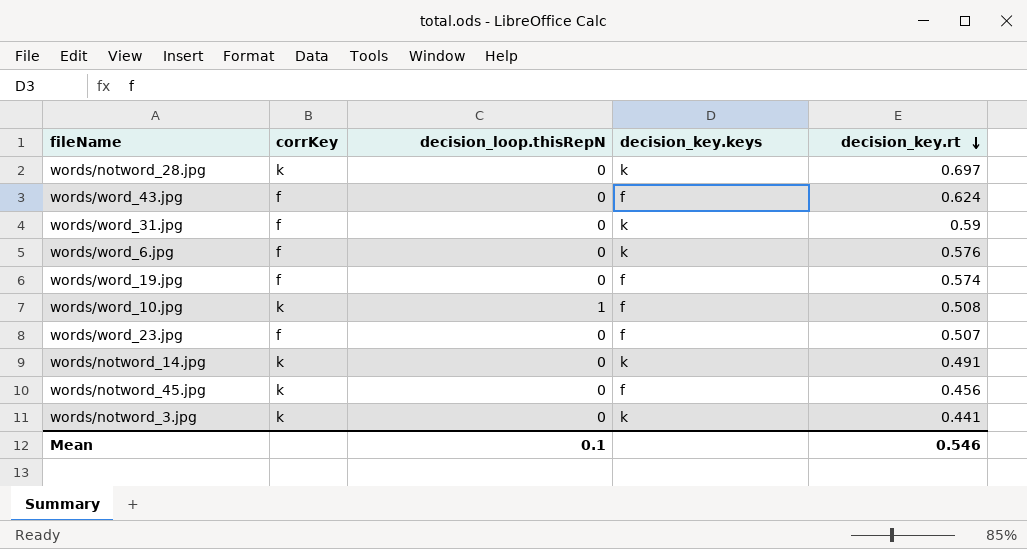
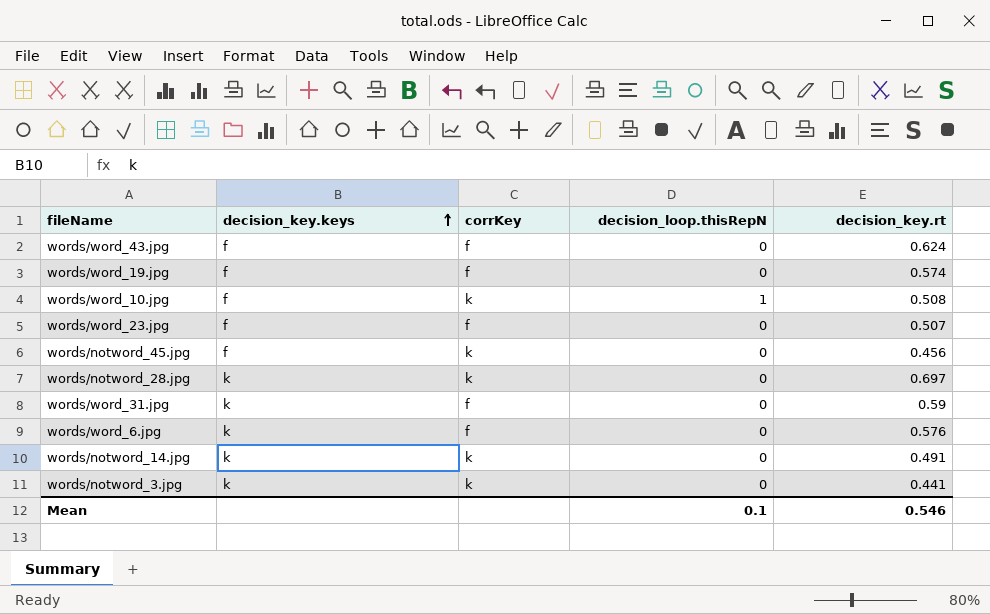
row order: decision_key.rt descending -> decision_key.keys ascending
column decision_key.keys | position: 4 -> 2

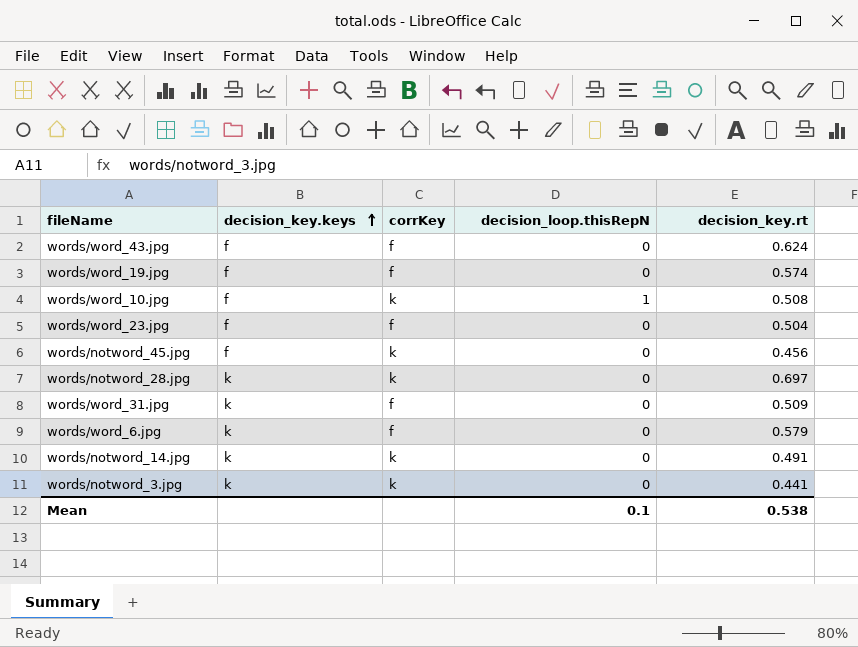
words/word_23.jpg | decision_key.rt: 0.507 -> 0.504
words/word_31.jpg | decision_key.rt: 0.59 -> 0.509
words/word_6.jpg | decision_key.rt: 0.576 -> 0.579
Mean | decision_key.rt: 0.546 -> 0.538

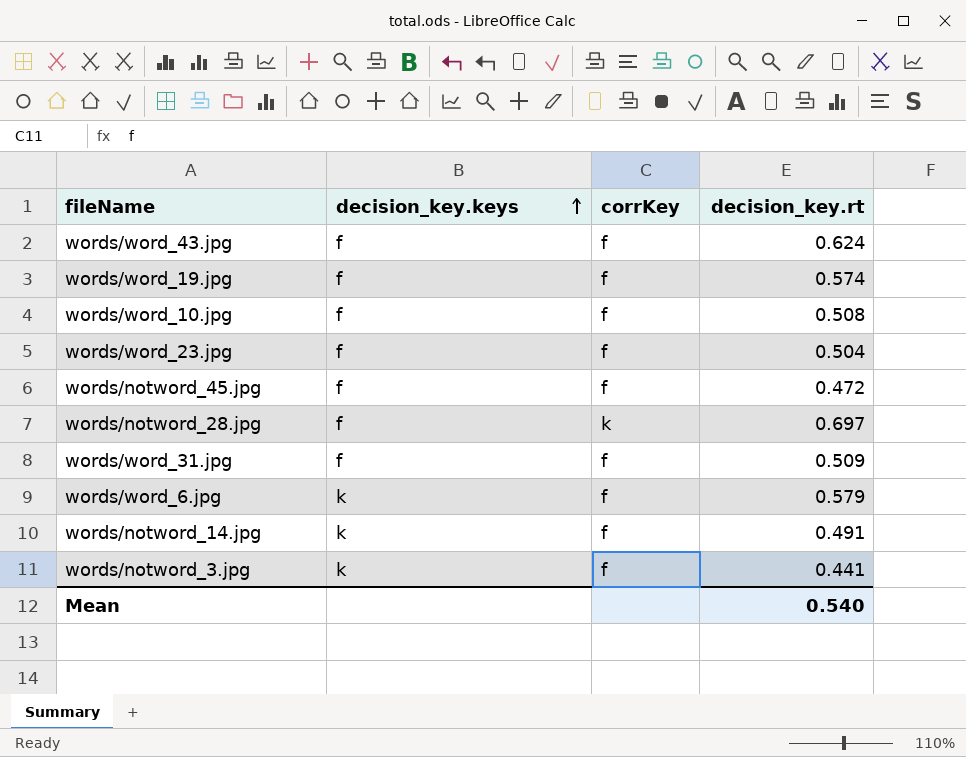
column decision_loop.thisRepN | position: 4 -> none
words/word_10.jpg | corrKey: k -> f
words/notword_45.jpg | corrKey: k -> f
words/notword_45.jpg | decision_key.rt: 0.456 -> 0.472
words/notword_28.jpg | decision_key.keys: k -> f
words/word_31.jpg | decision_key.keys: k -> f
words/notword_14.jpg | corrKey: k -> f
words/notword_3.jpg | corrKey: k -> f
Mean | decision_key.rt: 0.538 -> 0.540

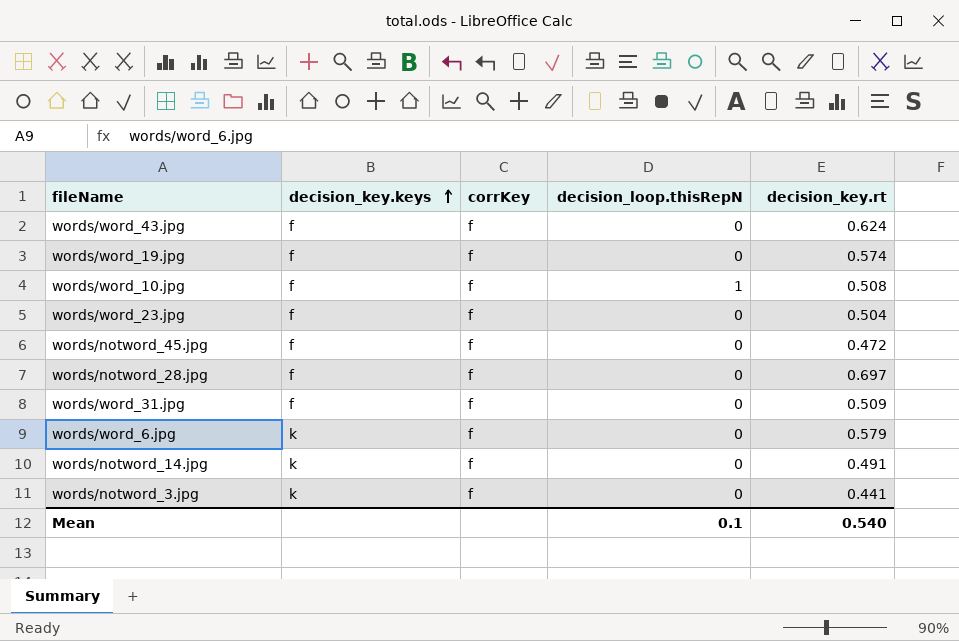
column decision_loop.thisRepN | position: none -> 4
words/notword_28.jpg | corrKey: k -> f

